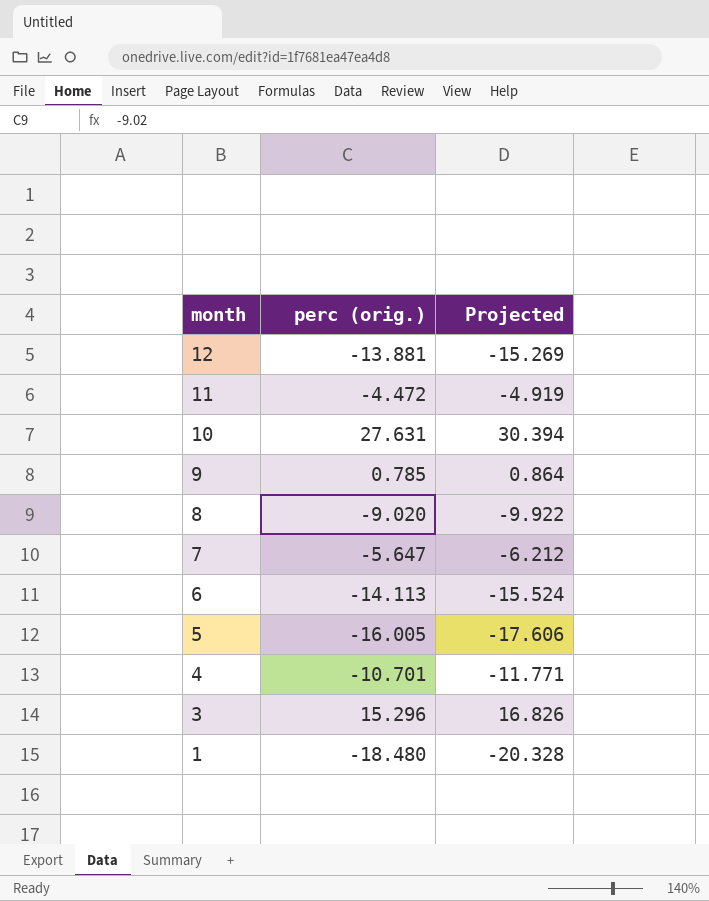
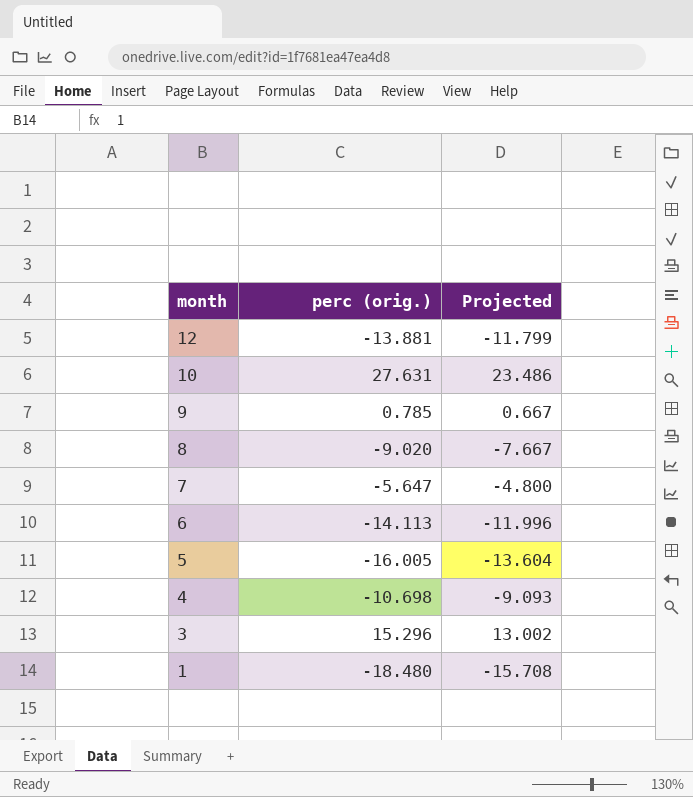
column Projected | formula: [perc (orig.)] * 1.1 -> [perc (orig.)] * 0.85
row 11: -4.472 | -4.919 -> none
4 | perc (orig.): -10.701 -> -10.698

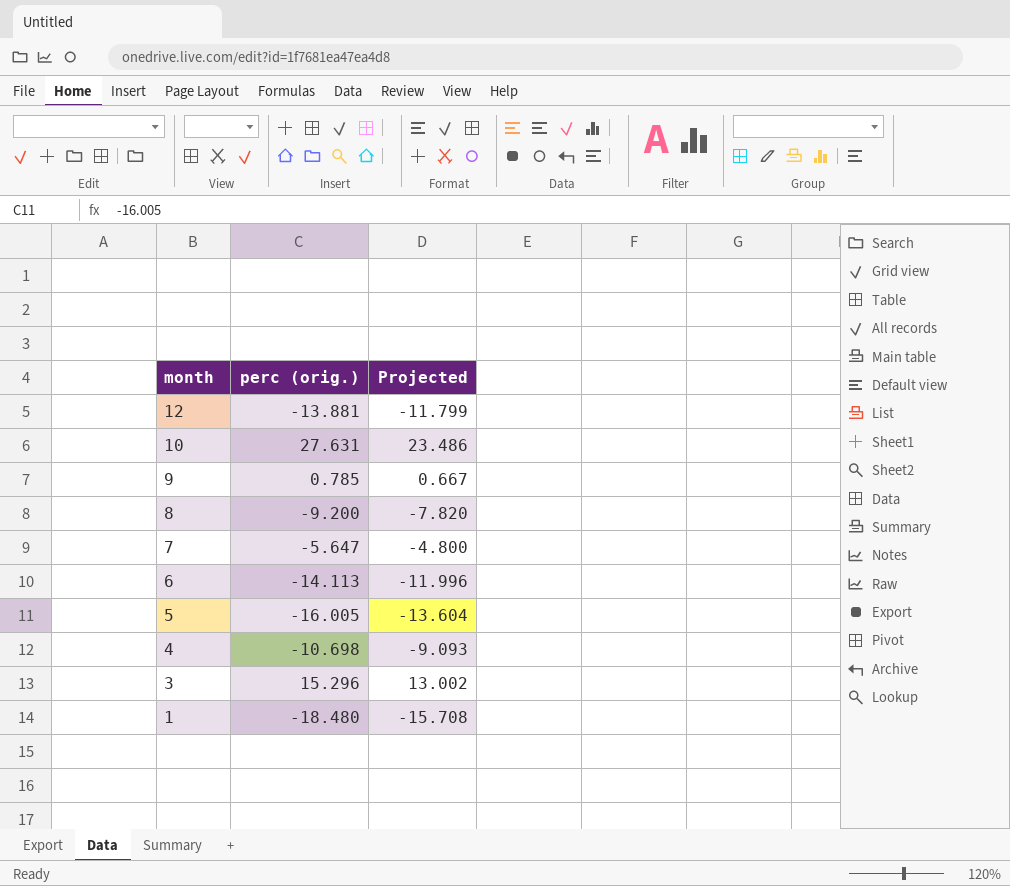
8 | perc (orig.): -9.020 -> -9.200
8 | Projected: -7.667 -> -7.820

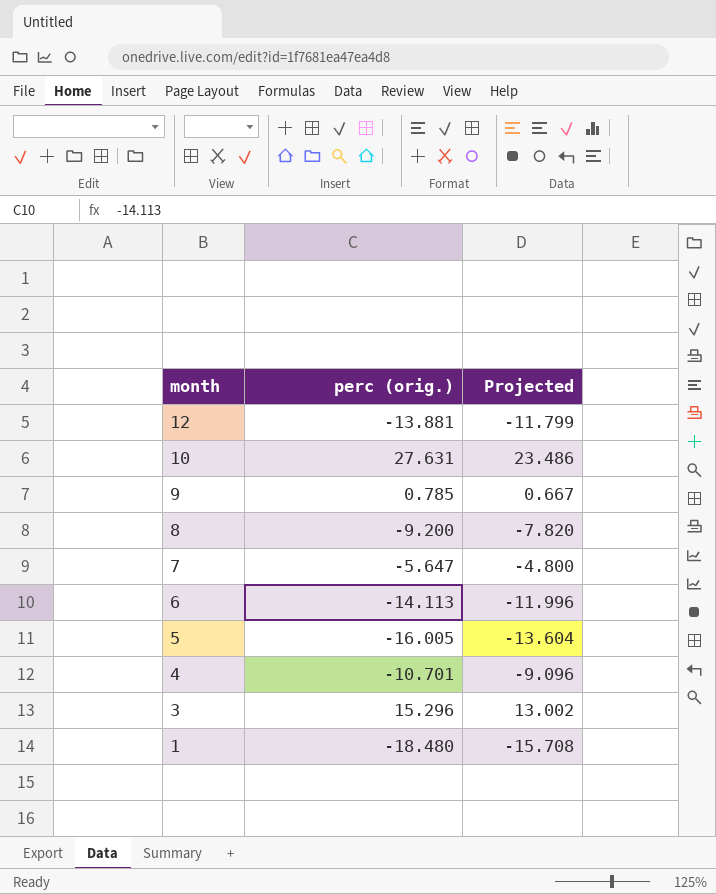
4 | perc (orig.): -10.698 -> -10.701
4 | Projected: -9.093 -> -9.096

